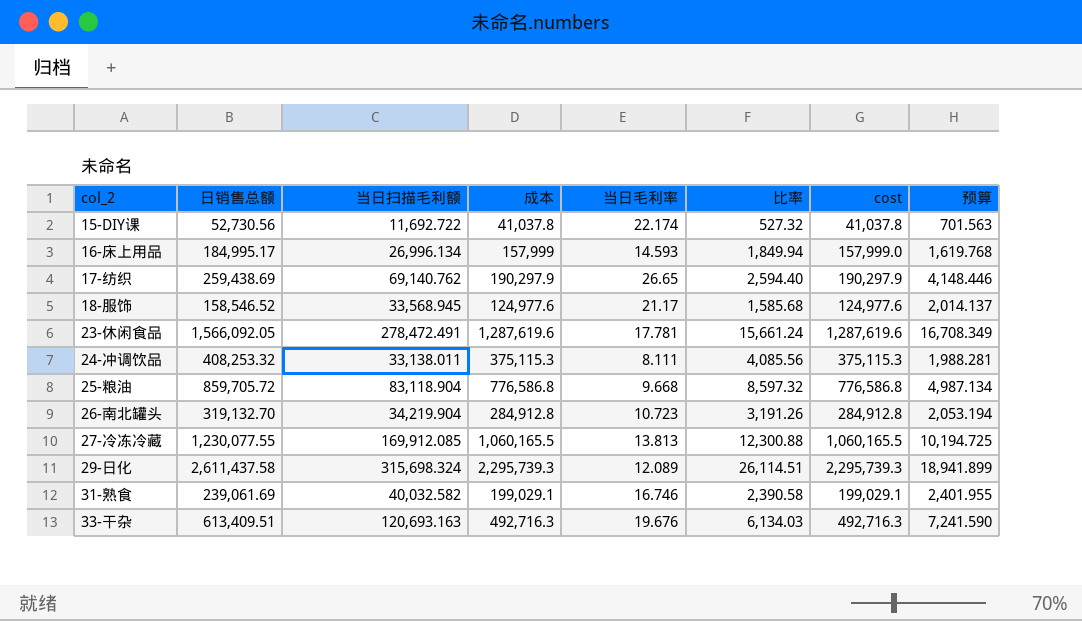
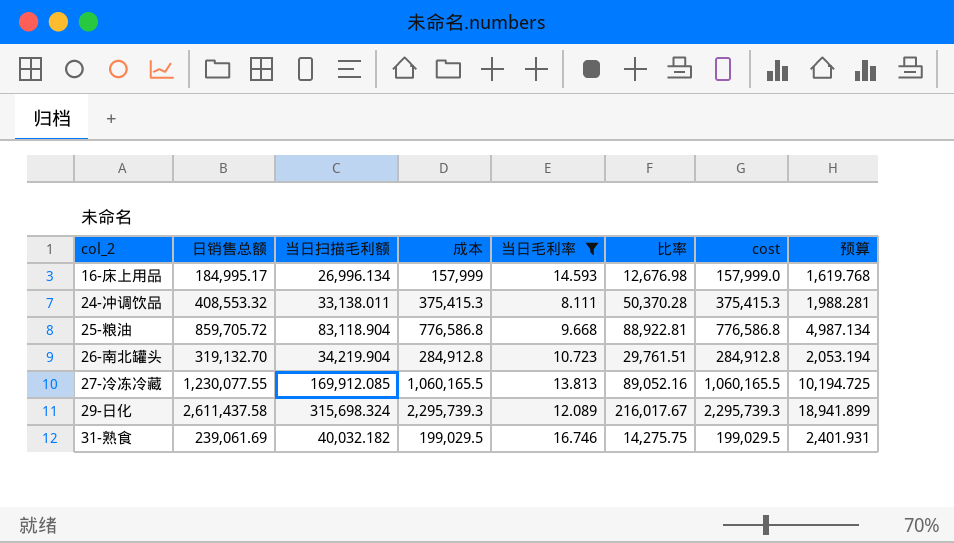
filter: none -> 当日毛利率 <= 16.746
column 比率 | formula: [当日扫描毛利额] / [当日毛利率] -> [日销售总额] / [当日毛利率]
24-冲调饮品 | 日销售总额: 408,253.32 -> 408,553.32
24-冲调饮品 | 成本: 375,115.3 -> 375,415.3
24-冲调饮品 | cost: 375,115.3 -> 375,415.3
31-熟食 | 当日扫描毛利额: 40,032.582 -> 40,032.182
31-熟食 | 成本: 199,029.1 -> 199,029.5
31-熟食 | cost: 199,029.1 -> 199,029.5
31-熟食 | 预算: 2,401.955 -> 2,401.931

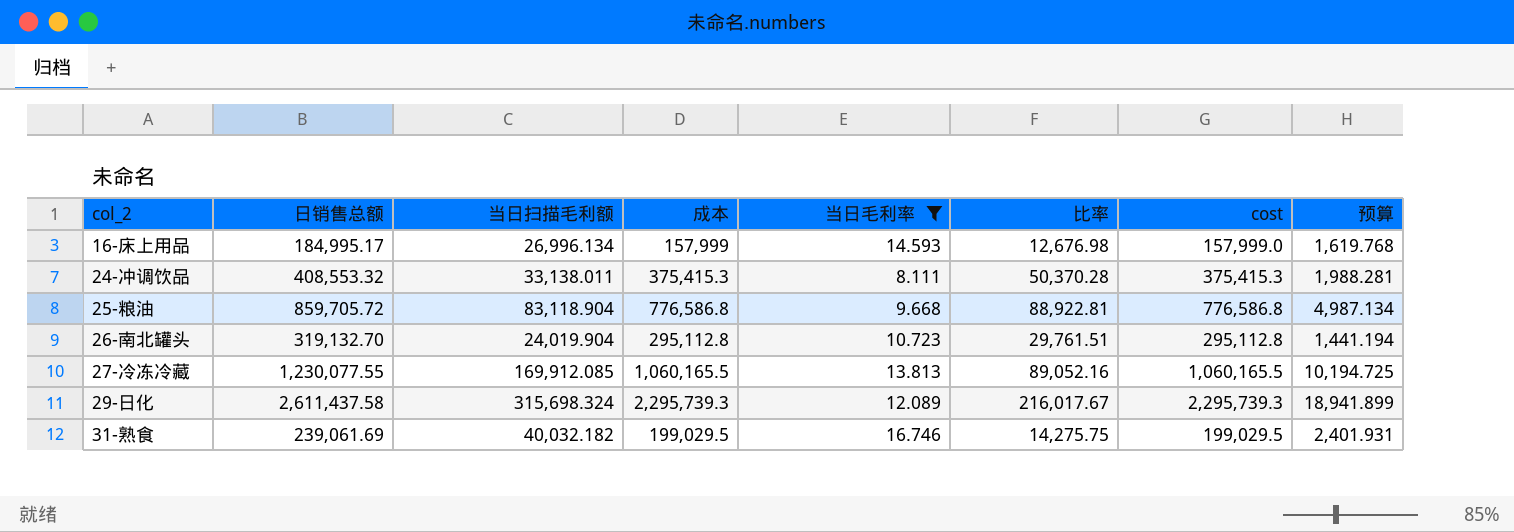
26-南北罐头 | 当日扫描毛利额: 34,219.904 -> 24,019.904
26-南北罐头 | 成本: 284,912.8 -> 295,112.8
26-南北罐头 | cost: 284,912.8 -> 295,112.8
26-南北罐头 | 预算: 2,053.194 -> 1,441.194

